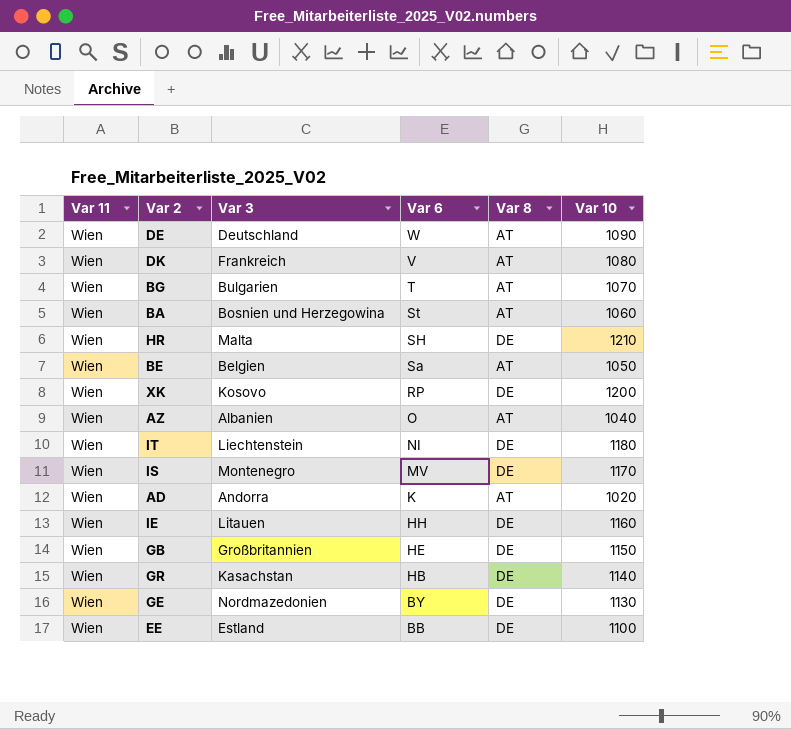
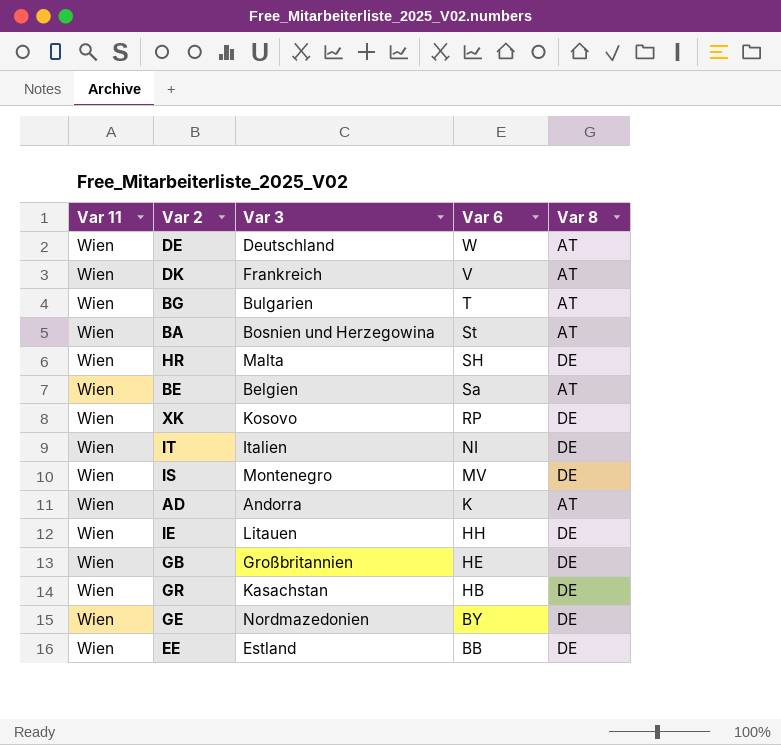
column Var 10 | position: 6 -> none
row AZ: Wien | Albanien | O | AT | 1040 -> none
IT | Var 3: Liechtenstein -> Italien

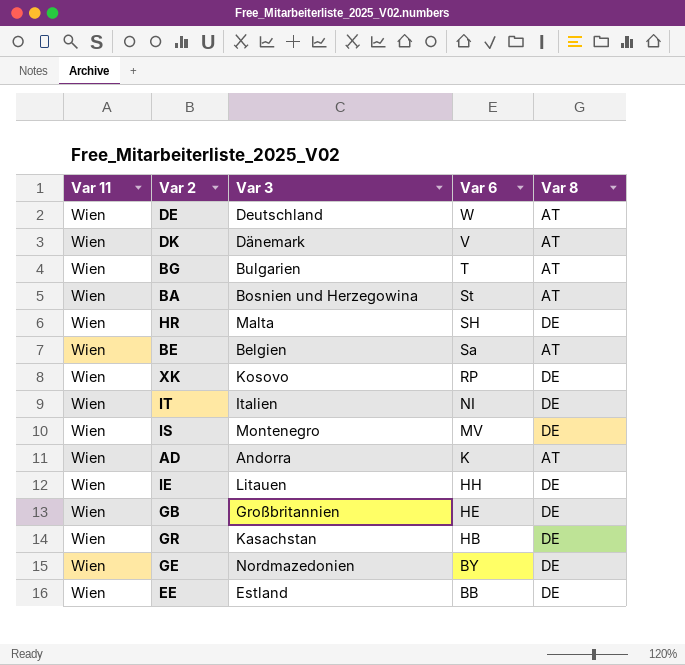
DK | Var 3: Frankreich -> Dänemark

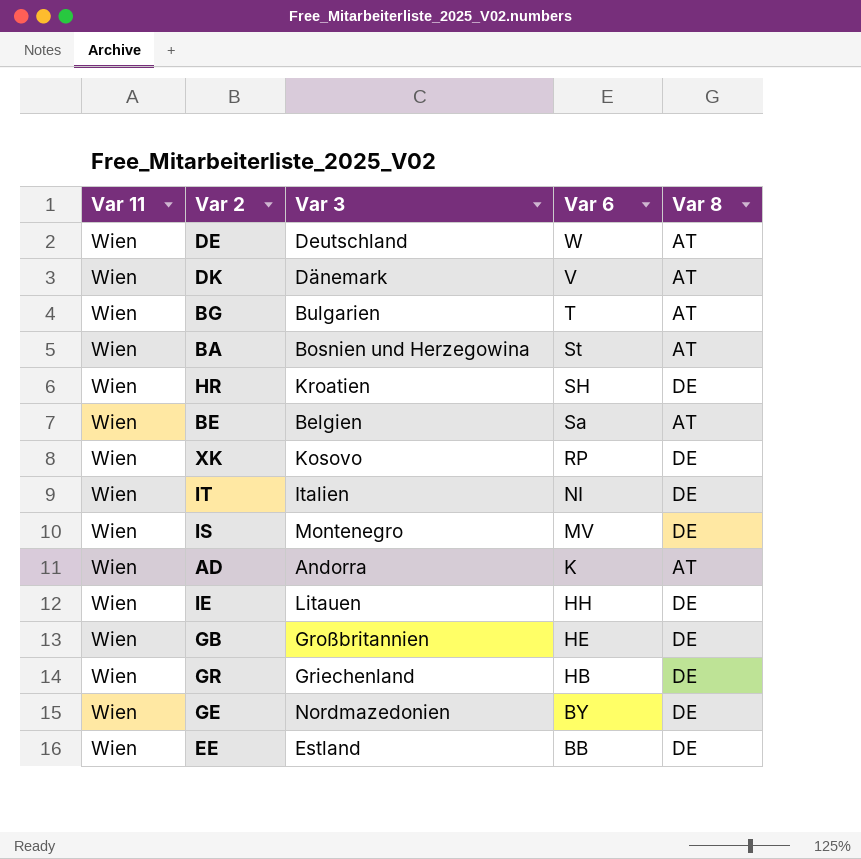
HR | Var 3: Malta -> Kroatien
GR | Var 3: Kasachstan -> Griechenland

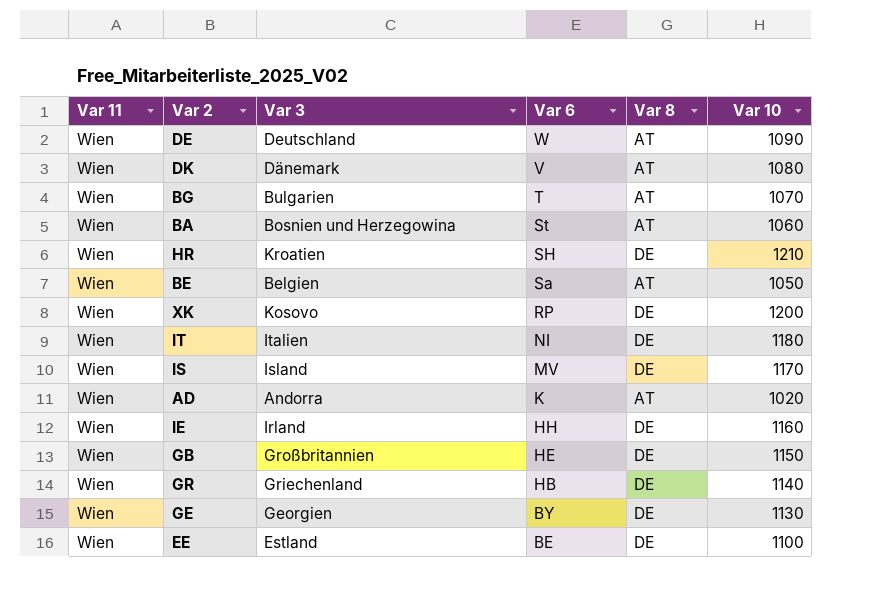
column Var 10 | position: none -> 6
IS | Var 3: Montenegro -> Island
IE | Var 3: Litauen -> Irland
GE | Var 3: Nordmazedonien -> Georgien
EE | Var 6: BB -> BE

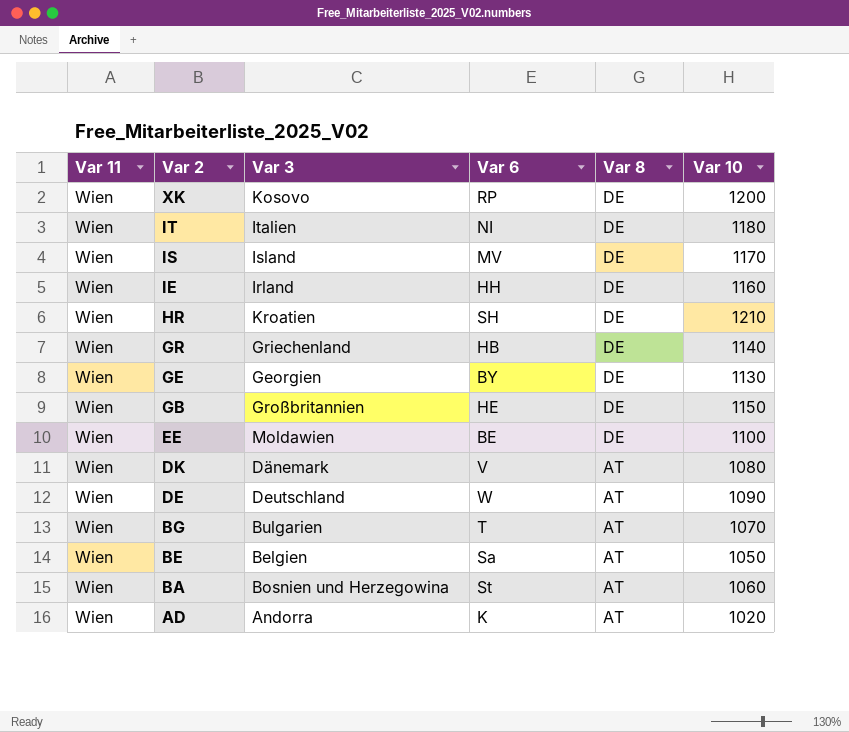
row order: Var 6 descending -> Var 2 descending
EE | Var 3: Estland -> Moldawien

